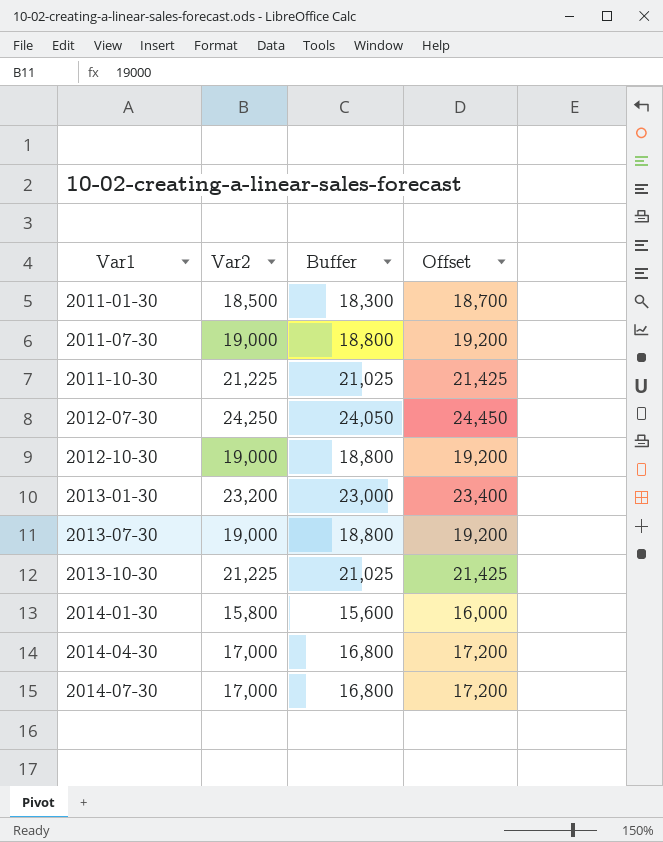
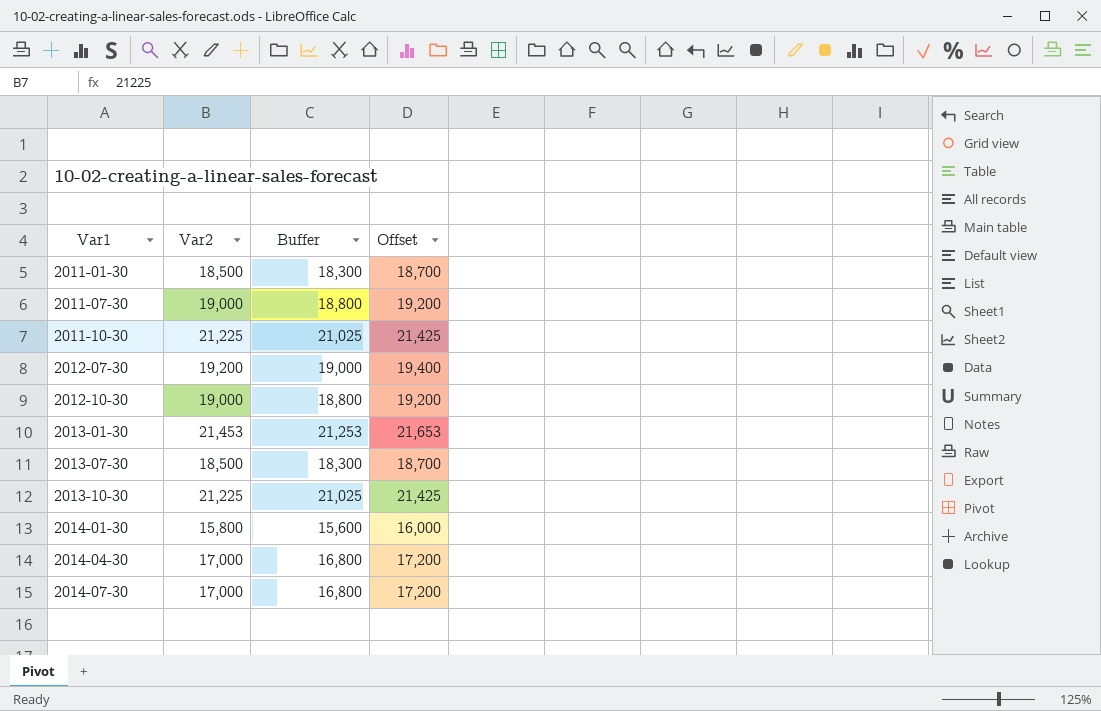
2012-07-30 | Var2: 24,250 -> 19,200
2012-07-30 | Buffer: 24,050 -> 19,000
2012-07-30 | Offset: 24,450 -> 19,400
2013-01-30 | Var2: 23,200 -> 21,453
2013-01-30 | Buffer: 23,000 -> 21,253
2013-01-30 | Offset: 23,400 -> 21,653
2013-07-30 | Var2: 19,000 -> 18,500
2013-07-30 | Buffer: 18,800 -> 18,300
2013-07-30 | Offset: 19,200 -> 18,700

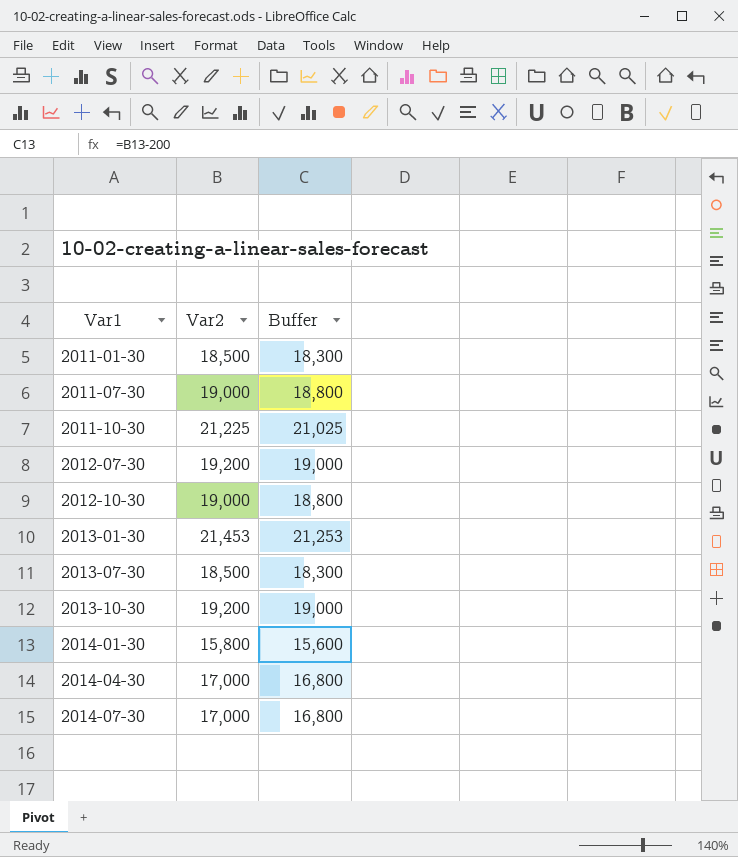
column Offset | formula: [Var2] + 200 -> none
2013-10-30 | Var2: 21,225 -> 19,200
2013-10-30 | Buffer: 21,025 -> 19,000

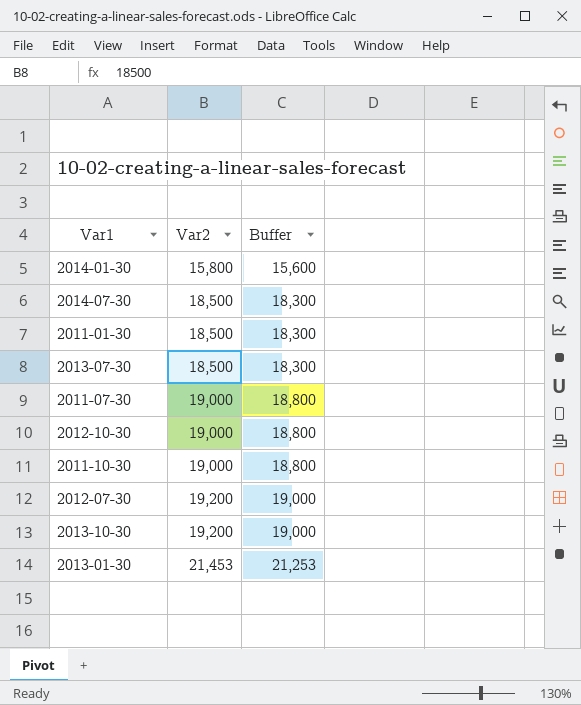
row order: Var1 ascending -> Var2 ascending
row 2014-04-30: 17,000 | 16,800 -> none
2014-07-30 | Var2: 17,000 -> 18,500
2014-07-30 | Buffer: 16,800 -> 18,300
2011-10-30 | Var2: 21,225 -> 19,000
2011-10-30 | Buffer: 21,025 -> 18,800

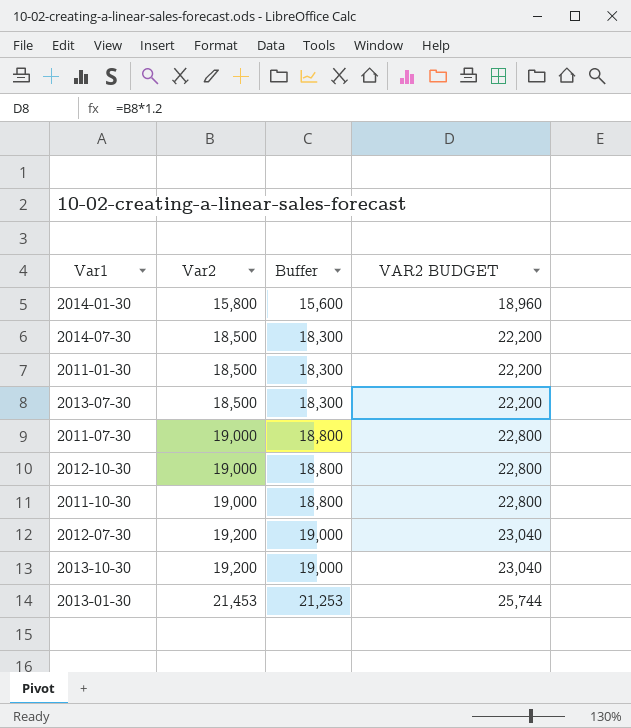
column VAR2 BUDGET | formula: none -> [Var2] * 1.2

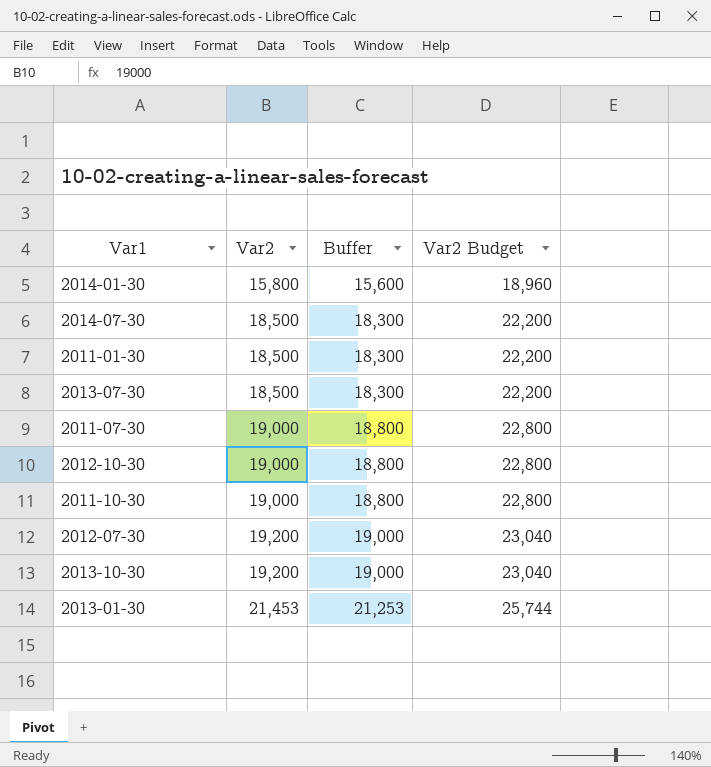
column name: VAR2 BUDGET -> Var2 Budget

